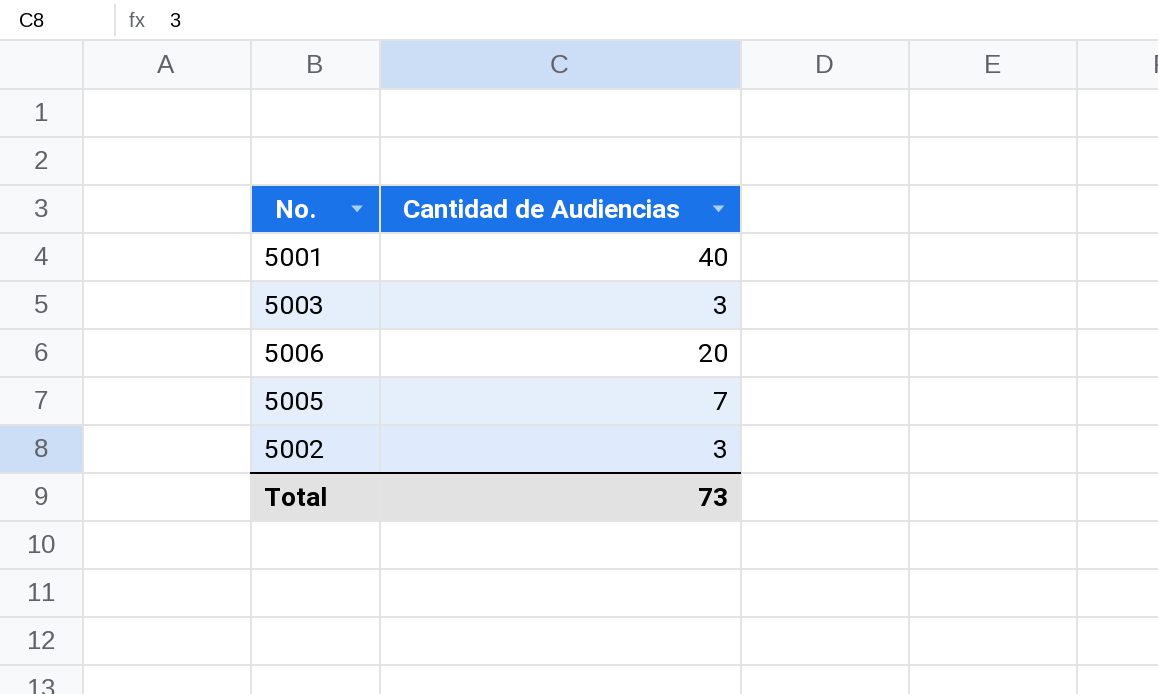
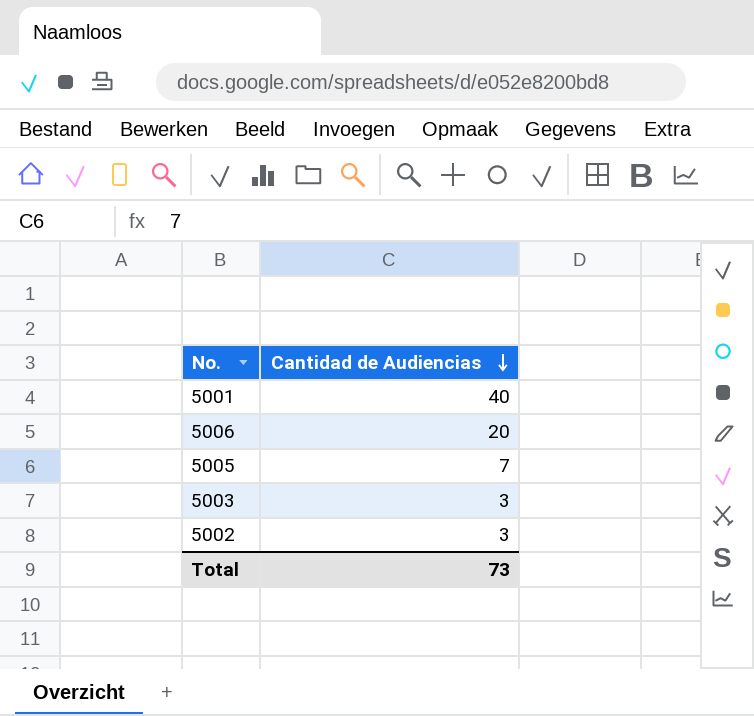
row order: none -> Cantidad de Audiencias descending

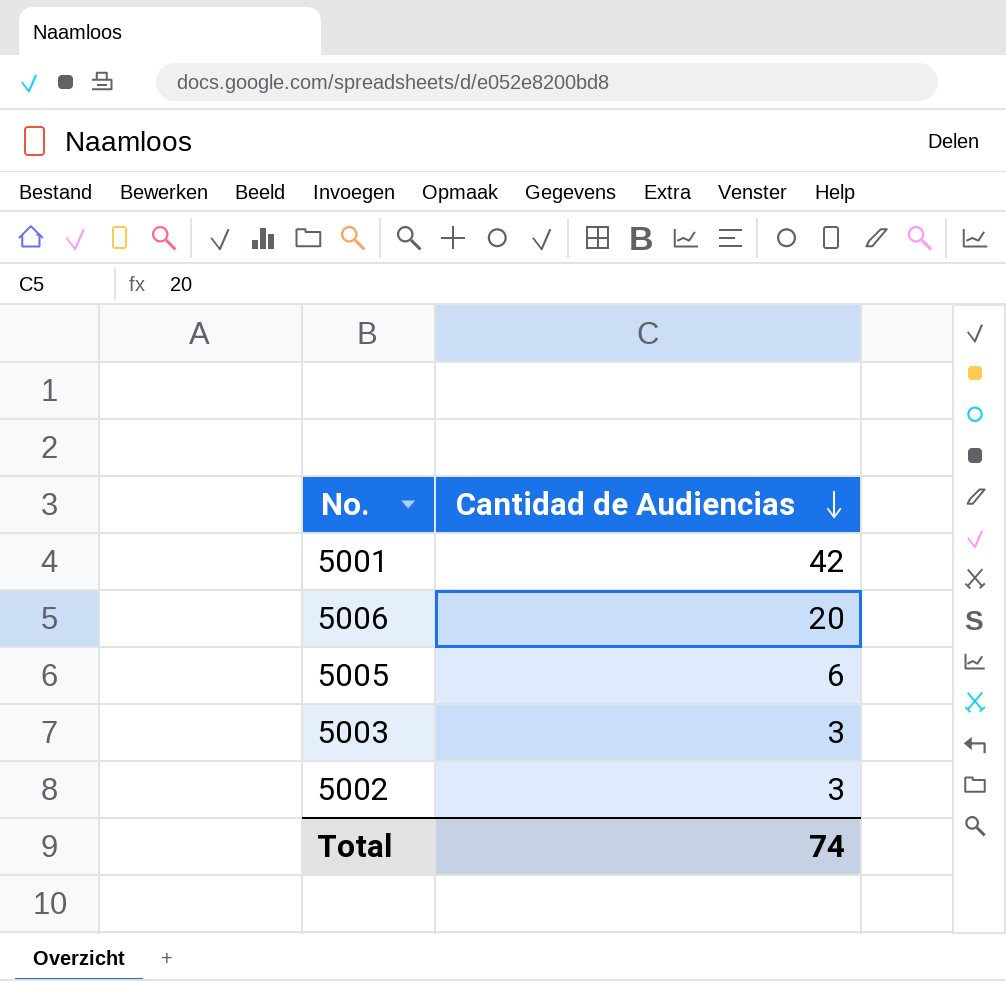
5001 | Cantidad de Audiencias: 40 -> 42
5005 | Cantidad de Audiencias: 7 -> 6
Total | Cantidad de Audiencias: 73 -> 74

